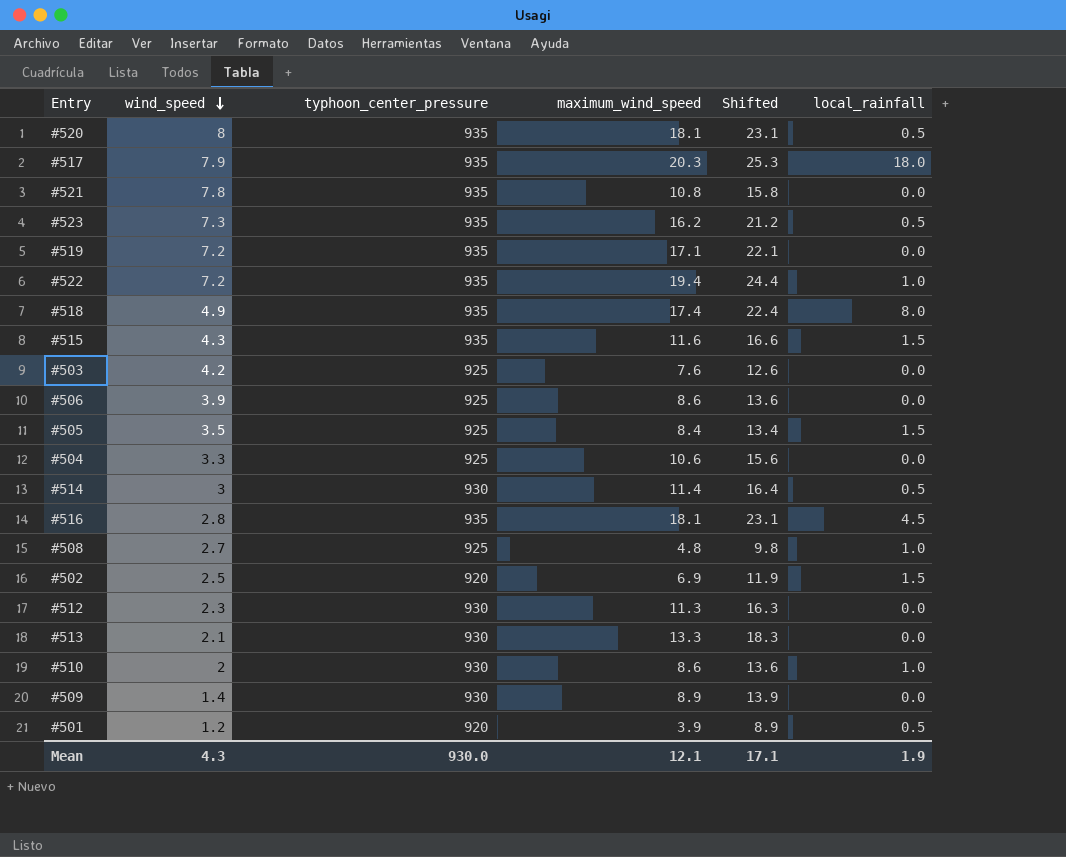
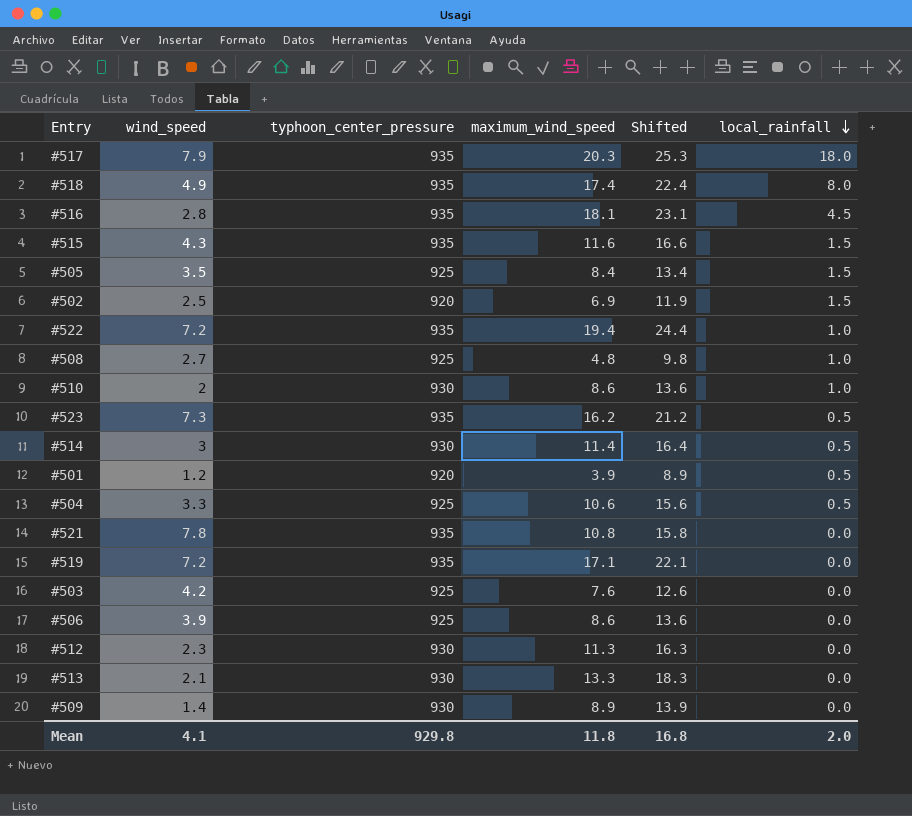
row order: wind_speed descending -> local_rainfall descending
row #520: 8 | 935 | 18.1 | 23.1 | 0.5 -> none
#504 | local_rainfall: 0.0 -> 0.5
Mean | wind_speed: 4.3 -> 4.1
Mean | typhoon_center_pressure: 930.0 -> 929.8
Mean | maximum_wind_speed: 12.1 -> 11.8
Mean | Shifted: 17.1 -> 16.8
Mean | local_rainfall: 1.9 -> 2.0

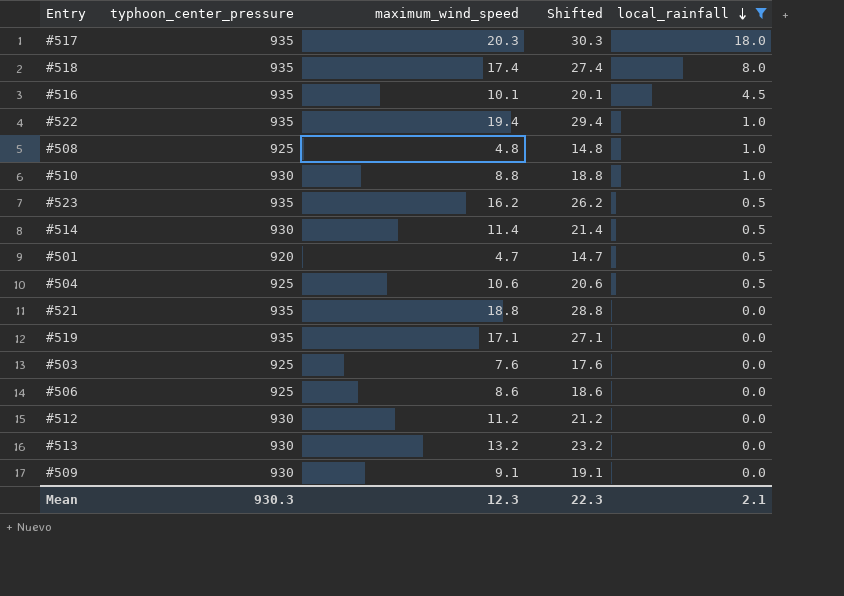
filter: none -> local_rainfall != 1.5
column wind_speed | position: 2 -> none
column Shifted | formula: [maximum_wind_speed] + 5 -> [maximum_wind_speed] + 10
#516 | maximum_wind_speed: 18.1 -> 10.1
#510 | maximum_wind_speed: 8.6 -> 8.8
#501 | maximum_wind_speed: 3.9 -> 4.7
#521 | maximum_wind_speed: 10.8 -> 18.8
#512 | maximum_wind_speed: 11.3 -> 11.2
#513 | maximum_wind_speed: 13.3 -> 13.2
#509 | maximum_wind_speed: 8.9 -> 9.1
Mean | typhoon_center_pressure: 929.8 -> 930.3
Mean | maximum_wind_speed: 11.8 -> 12.3
Mean | Shifted: 16.8 -> 22.3
Mean | local_rainfall: 2.0 -> 2.1

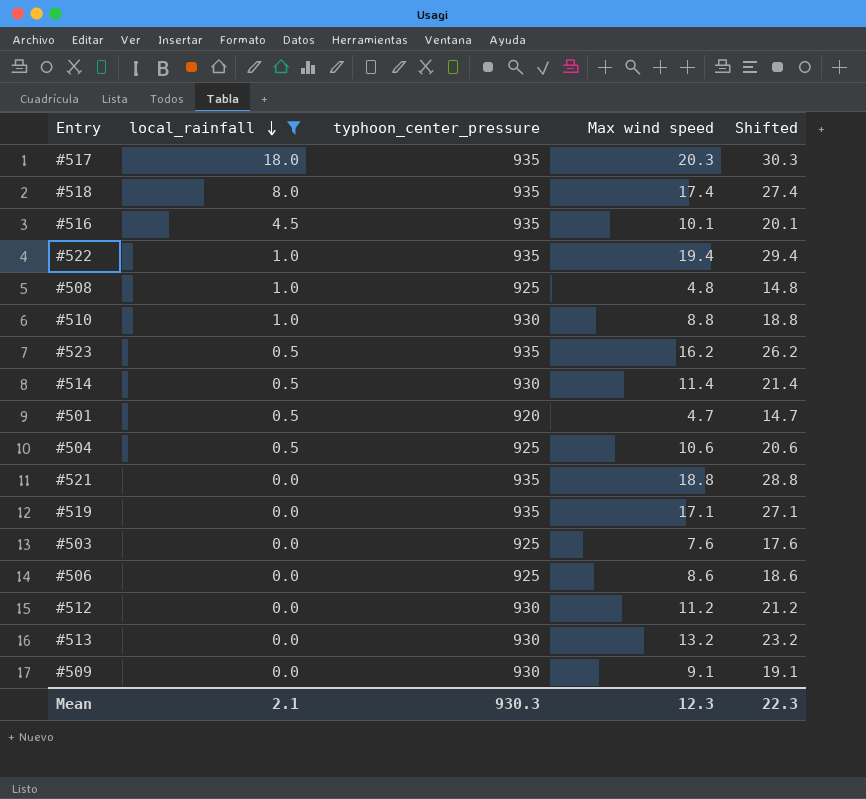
column local_rainfall | position: 5 -> 2
column name: maximum_wind_speed -> Max wind speed

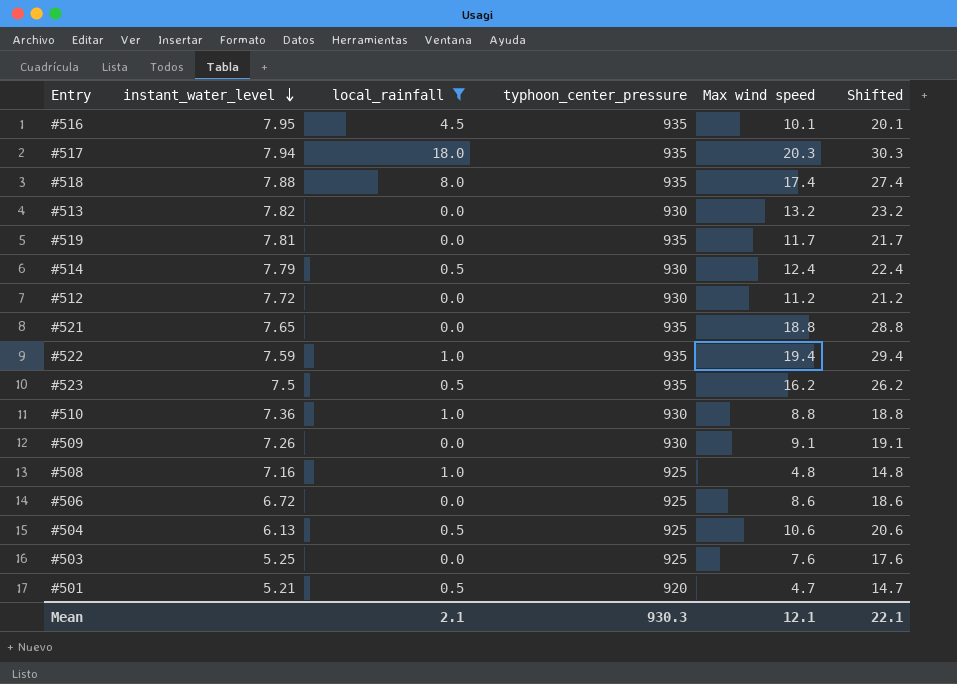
row order: local_rainfall descending -> instant_water_level descending
column instant_water_level | position: none -> 2
#519 | Max wind speed: 17.1 -> 11.7
#519 | Shifted: 27.1 -> 21.7
#514 | Max wind speed: 11.4 -> 12.4
#514 | Shifted: 21.4 -> 22.4
Mean | Max wind speed: 12.3 -> 12.1
Mean | Shifted: 22.3 -> 22.1

